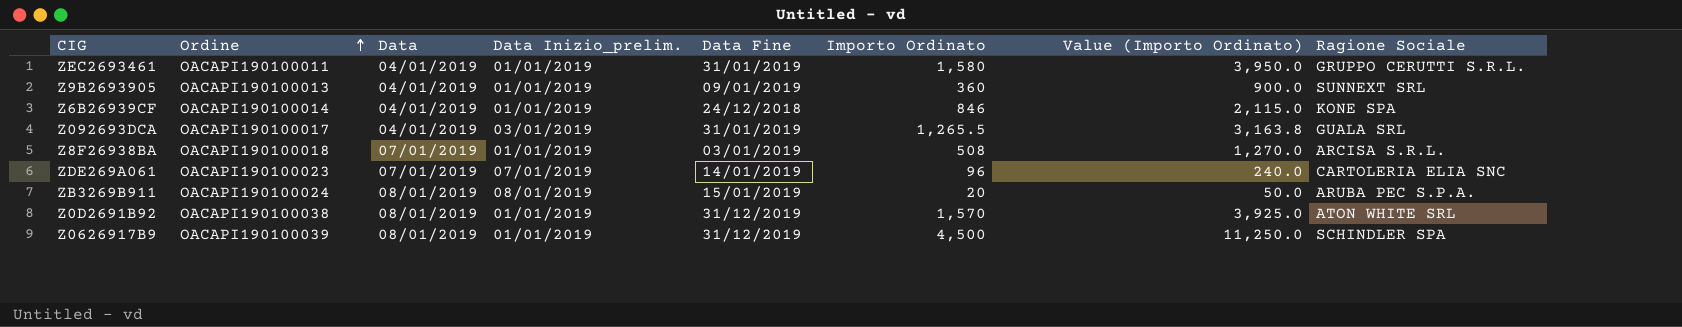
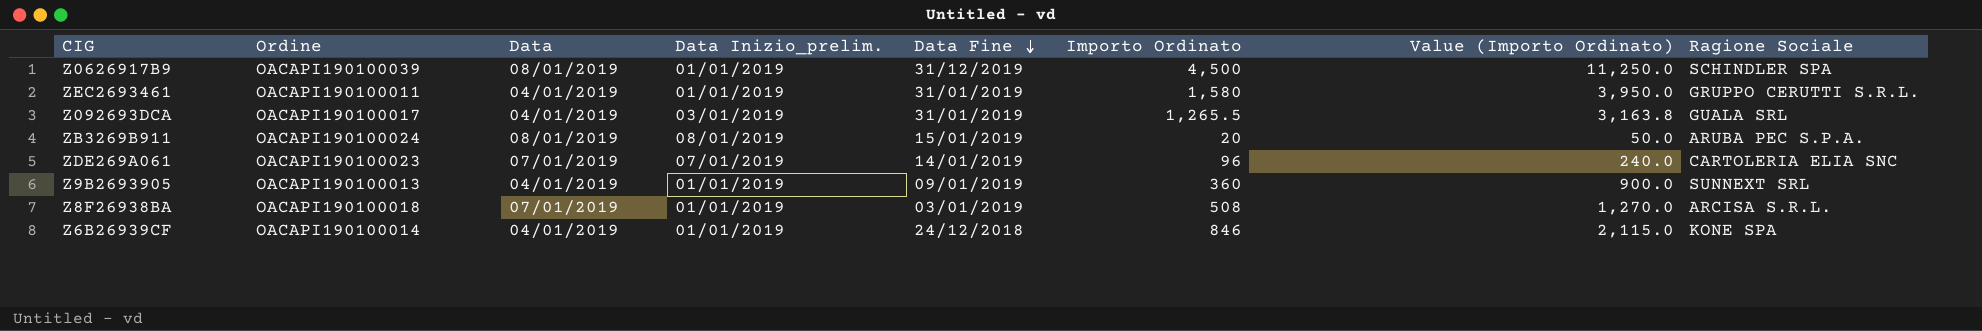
row order: Ordine ascending -> Data Fine descending
row Z0D2691B92: OACAPI190100038 | 08/01/2019 | 01/01/2019 | 31/12/2019 | 1,570 | 3,925.0 | ATON WHITE SRL -> none

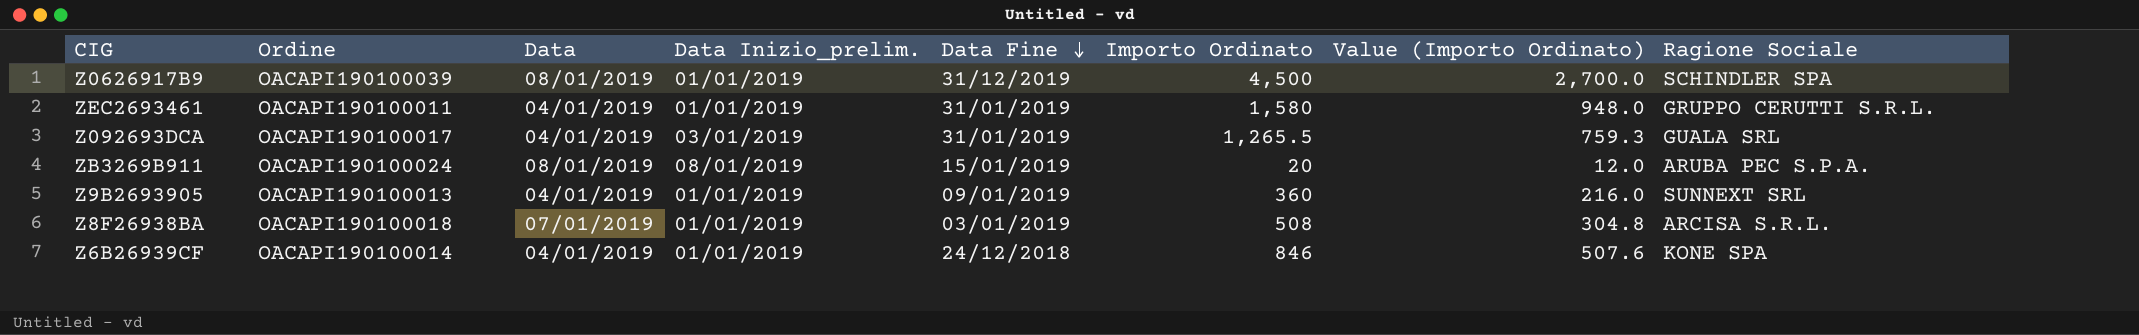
column Value (Importo Ordinato) | formula: [Importo Ordinato] * 2.5 -> [Importo Ordinato] * 0.6
row ZDE269A061: OACAPI190100023 | 07/01/2019 | 07/01/2019 | 14/01/2019 | 96 | 240.0 | CARTOLERIA ELIA SNC -> none

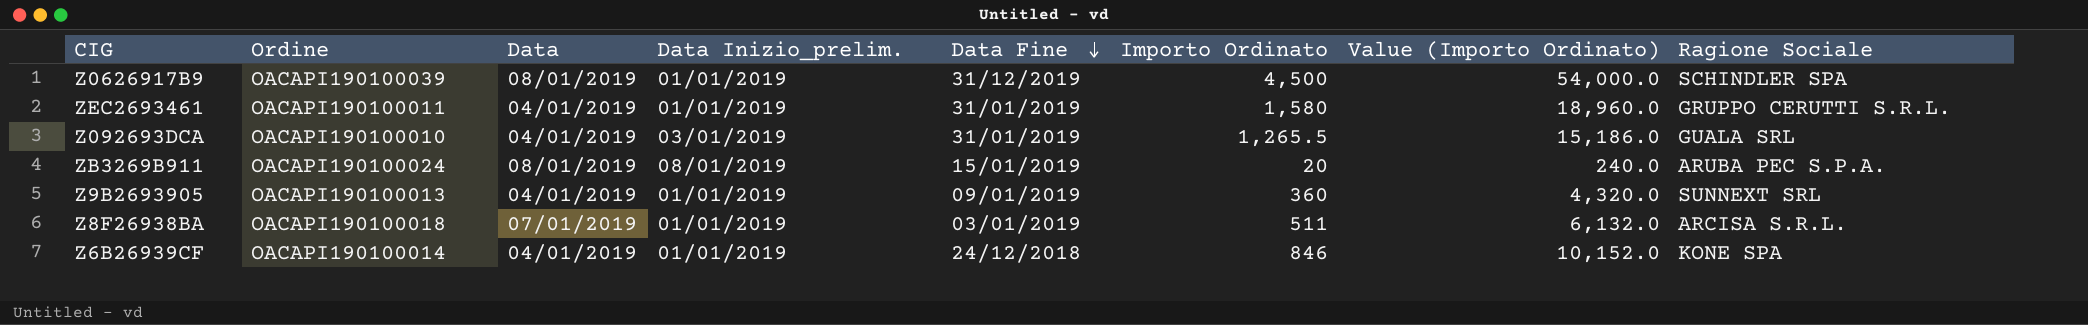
column Value (Importo Ordinato) | formula: [Importo Ordinato] * 0.6 -> [Importo Ordinato] * 12
Z092693DCA | Ordine: OACAPI190100017 -> OACAPI190100010
Z8F26938BA | Importo Ordinato: 508 -> 511

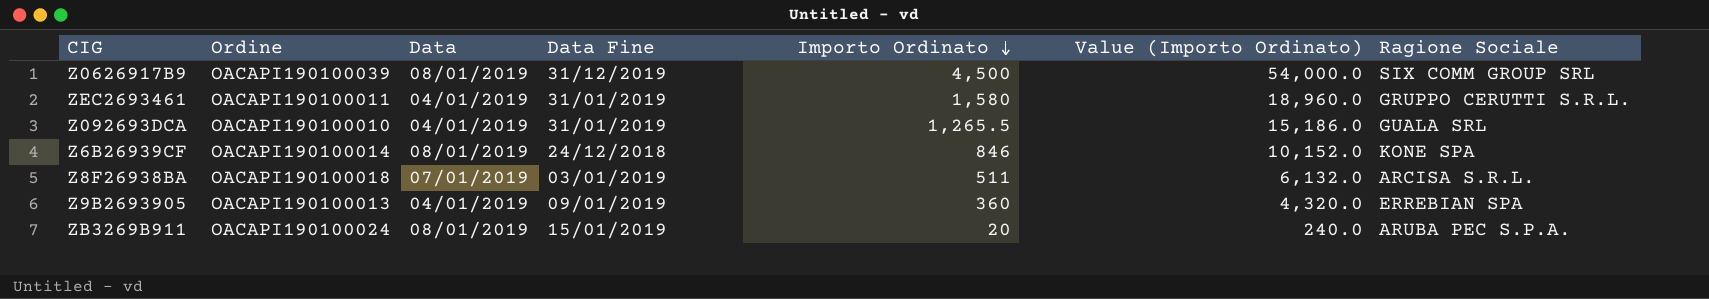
row order: Data Fine descending -> Importo Ordinato descending
column Data Inizio_prelim. | position: 4 -> none
Z0626917B9 | Ragione Sociale: SCHINDLER SPA -> SIX COMM GROUP SRL
Z6B26939CF | Data: 04/01/2019 -> 08/01/2019
Z9B2693905 | Ragione Sociale: SUNNEXT SRL -> ERREBIAN SPA

